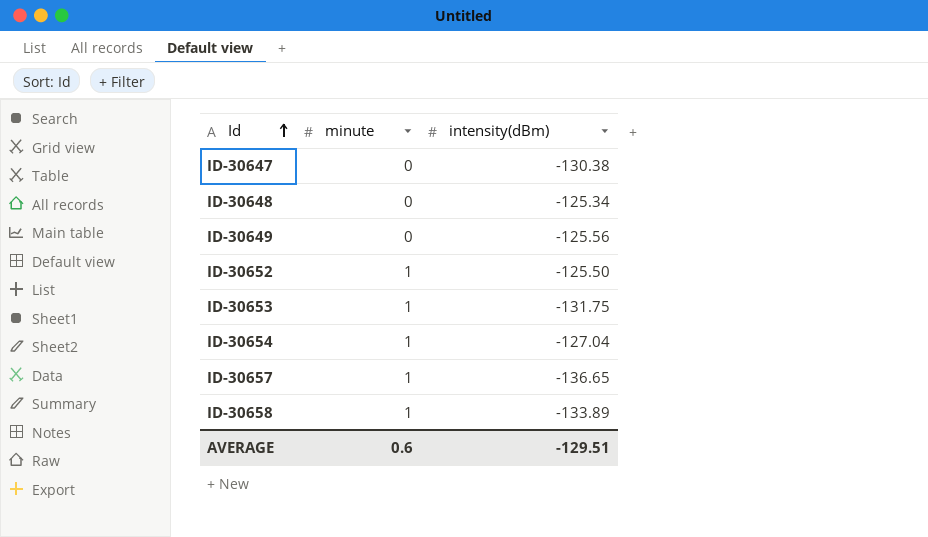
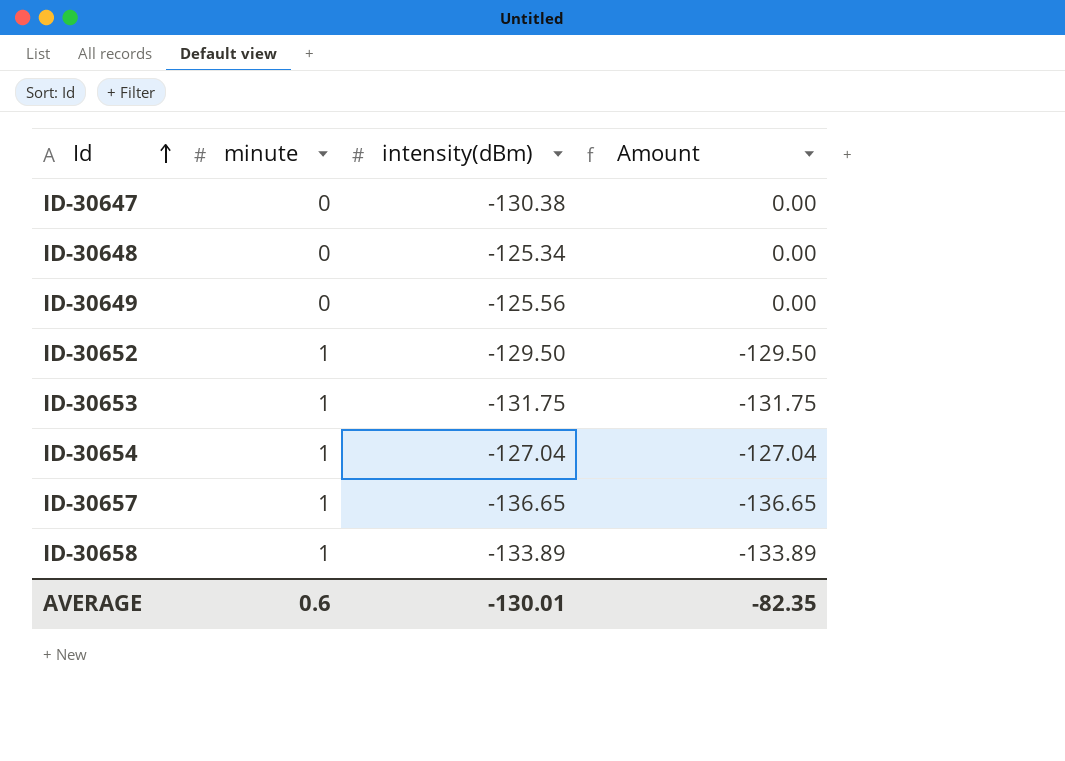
column Amount | formula: none -> [minute] * [intensity(dBm)]
ID-30652 | intensity(dBm): -125.50 -> -129.50
AVERAGE | intensity(dBm): -129.51 -> -130.01

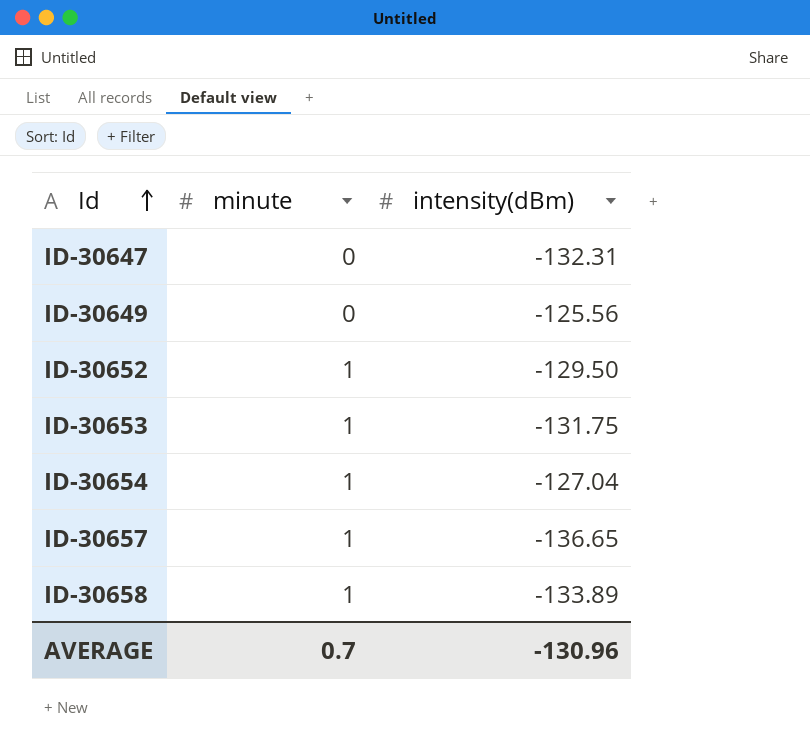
column Amount | formula: [minute] * [intensity(dBm)] -> none
row ID-30648: 0 | -125.34 | 0.00 -> none
ID-30647 | intensity(dBm): -130.38 -> -132.31
AVERAGE | minute: 0.6 -> 0.7
AVERAGE | intensity(dBm): -130.01 -> -130.96

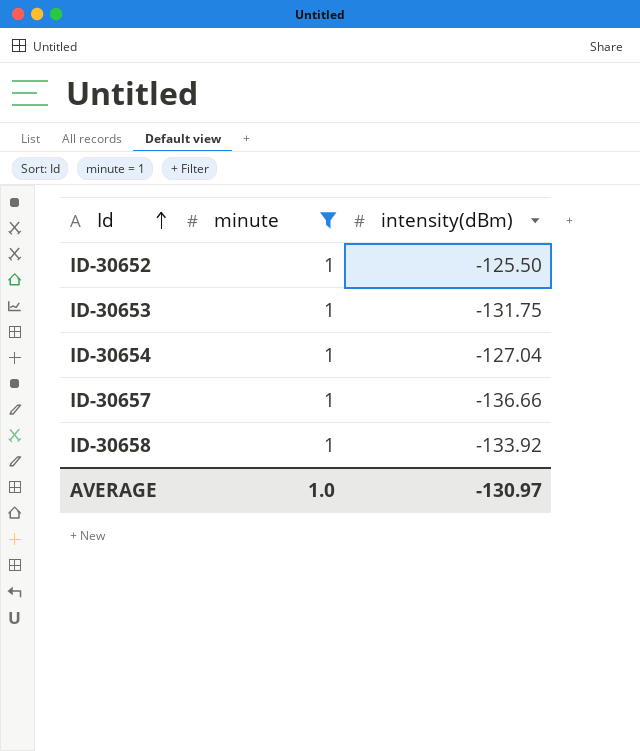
filter: none -> minute = 1
ID-30652 | intensity(dBm): -129.50 -> -125.50
ID-30657 | intensity(dBm): -136.65 -> -136.66
ID-30658 | intensity(dBm): -133.89 -> -133.92
AVERAGE | minute: 0.7 -> 1.0
AVERAGE | intensity(dBm): -130.96 -> -130.97

